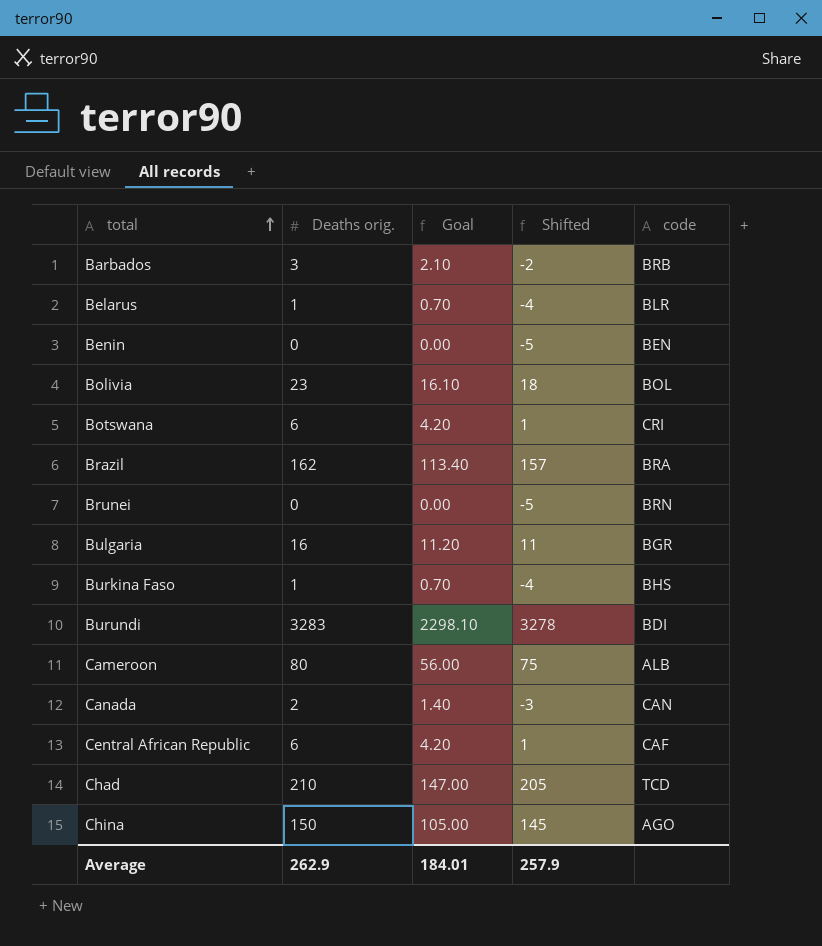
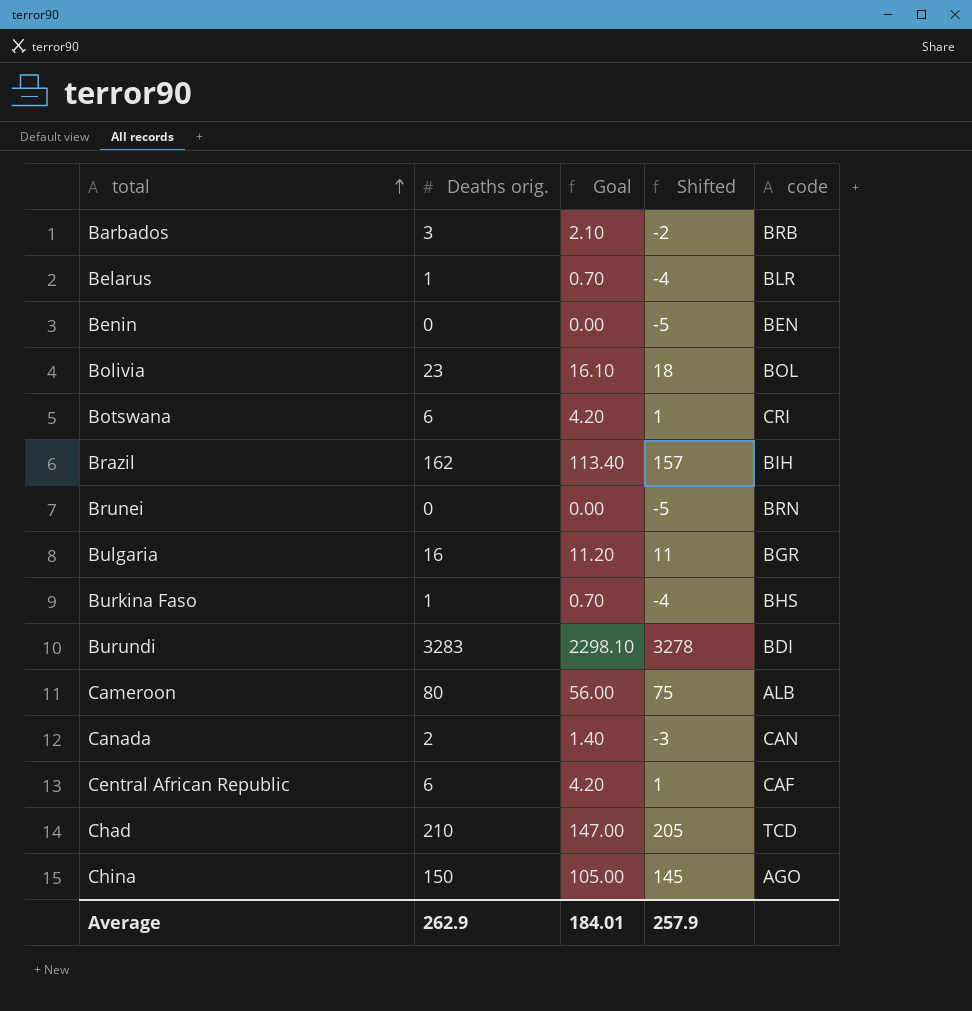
Brazil | code: BRA -> BIH

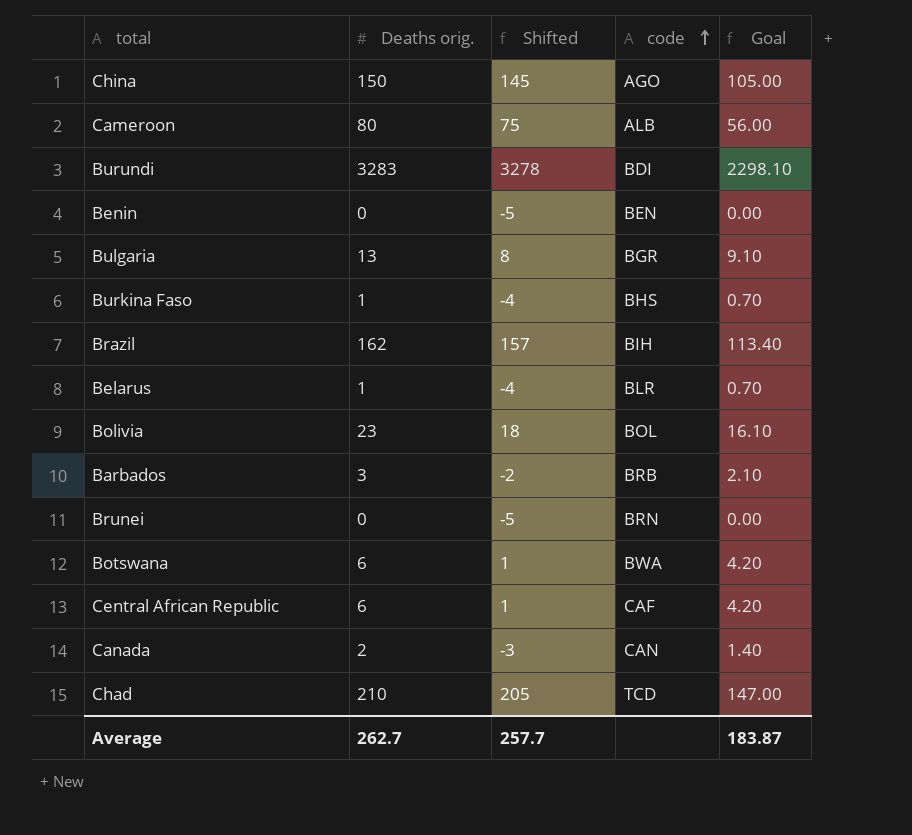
row order: total ascending -> code ascending
column Goal | position: 3 -> 5
Bulgaria | Deaths orig.: 16 -> 13
Bulgaria | Shifted: 11 -> 8
Bulgaria | Goal: 11.20 -> 9.10
Botswana | code: CRI -> BWA
Average | Deaths orig.: 262.9 -> 262.7
Average | Shifted: 257.9 -> 257.7
Average | Goal: 184.01 -> 183.87

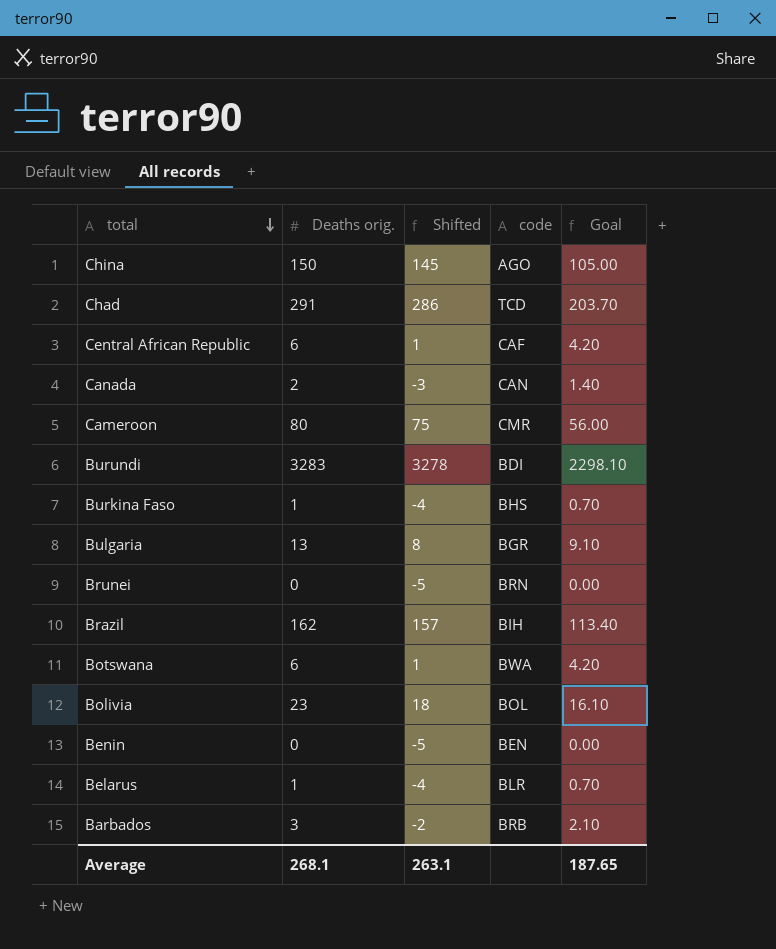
row order: code ascending -> total descending
Chad | Deaths orig.: 210 -> 291
Chad | Shifted: 205 -> 286
Chad | Goal: 147.00 -> 203.70
Cameroon | code: ALB -> CMR
Average | Deaths orig.: 262.7 -> 268.1
Average | Shifted: 257.7 -> 263.1
Average | Goal: 183.87 -> 187.65

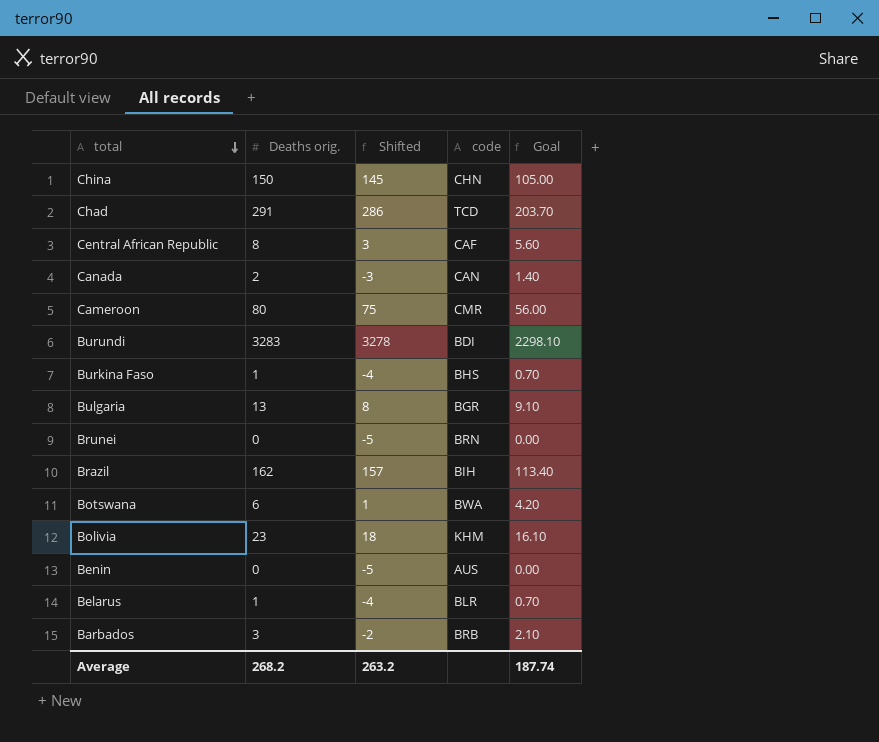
China | code: AGO -> CHN
Central African Republic | Deaths orig.: 6 -> 8
Central African Republic | Shifted: 1 -> 3
Central African Republic | Goal: 4.20 -> 5.60
Bolivia | code: BOL -> KHM
Benin | code: BEN -> AUS
Average | Deaths orig.: 268.1 -> 268.2
Average | Shifted: 263.1 -> 263.2
Average | Goal: 187.65 -> 187.74

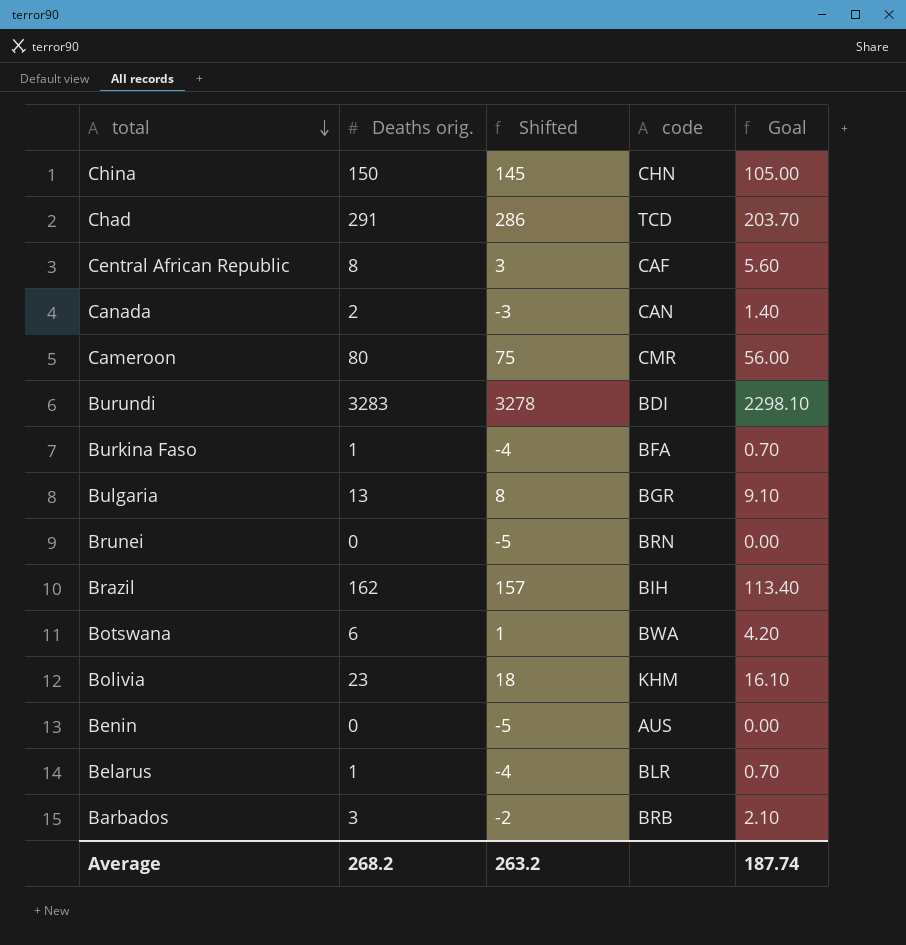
Burkina Faso | code: BHS -> BFA

